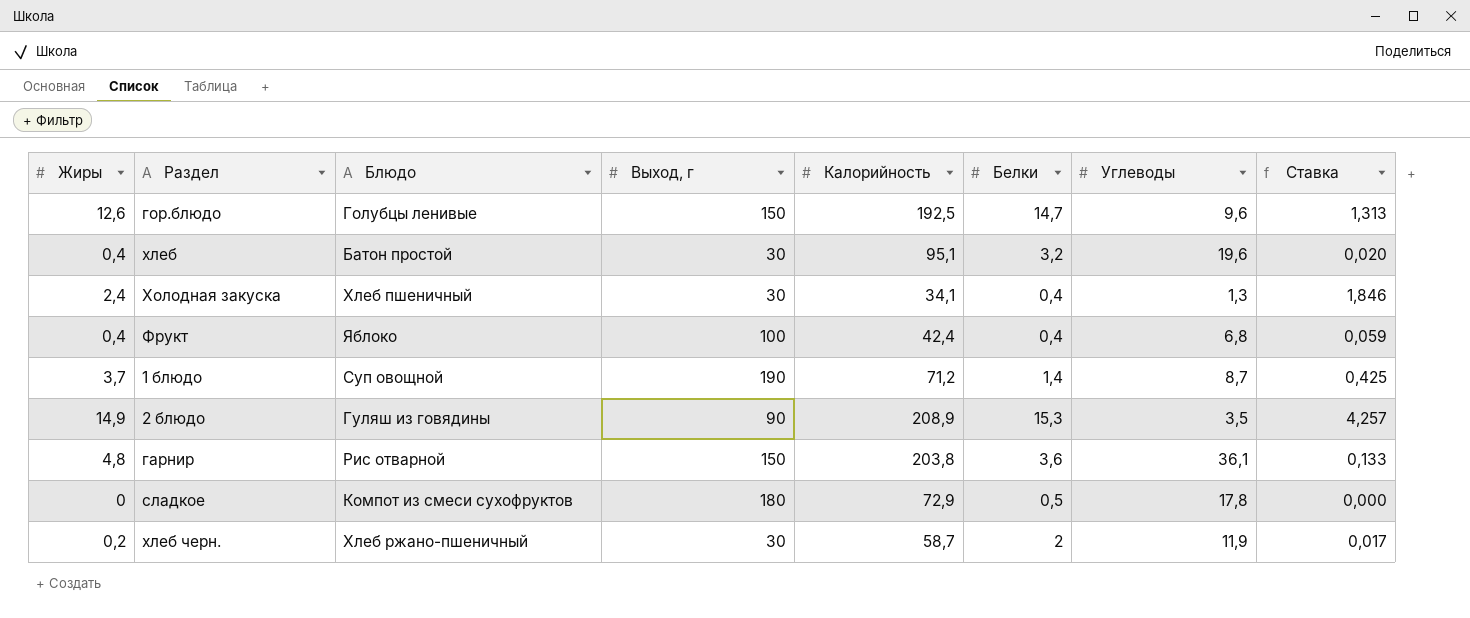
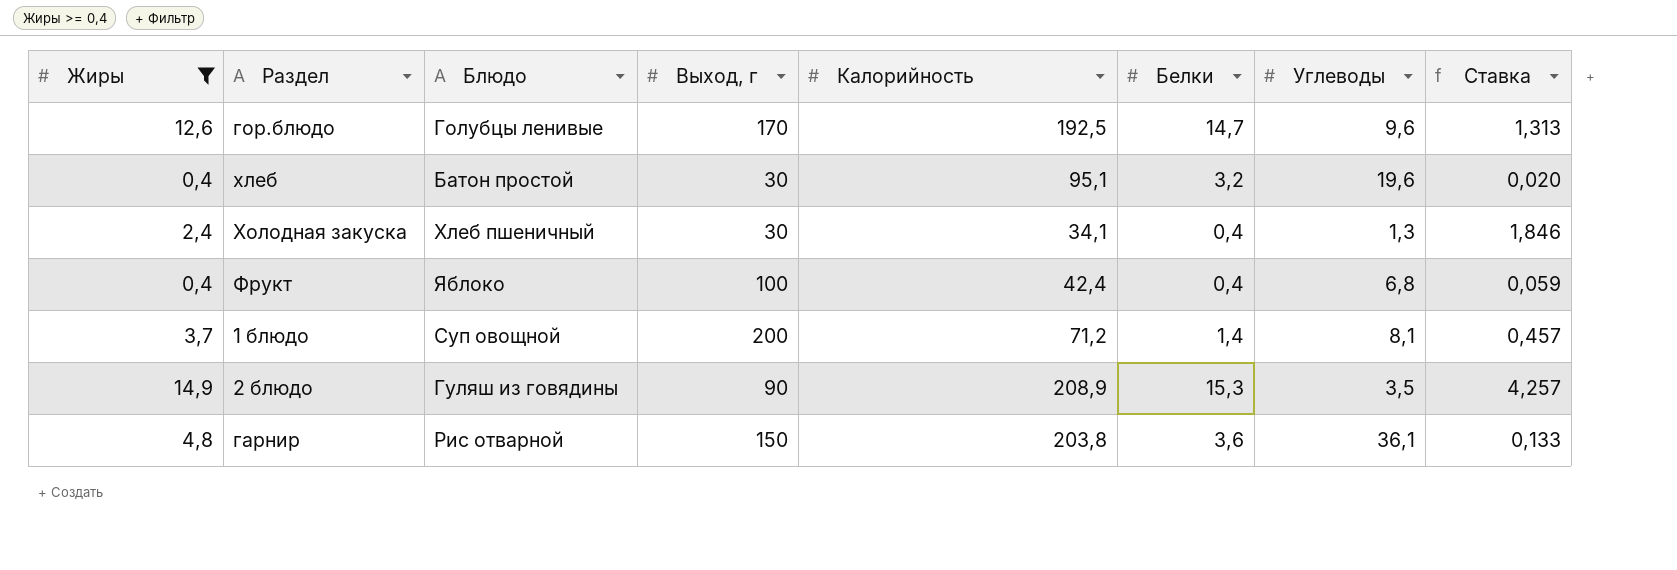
filter: none -> Жиры >= 0,4
гор.блюдо | Выход, г: 150 -> 170
1 блюдо | Выход, г: 190 -> 200
1 блюдо | Углеводы: 8,7 -> 8,1
1 блюдо | Ставка: 0,425 -> 0,457

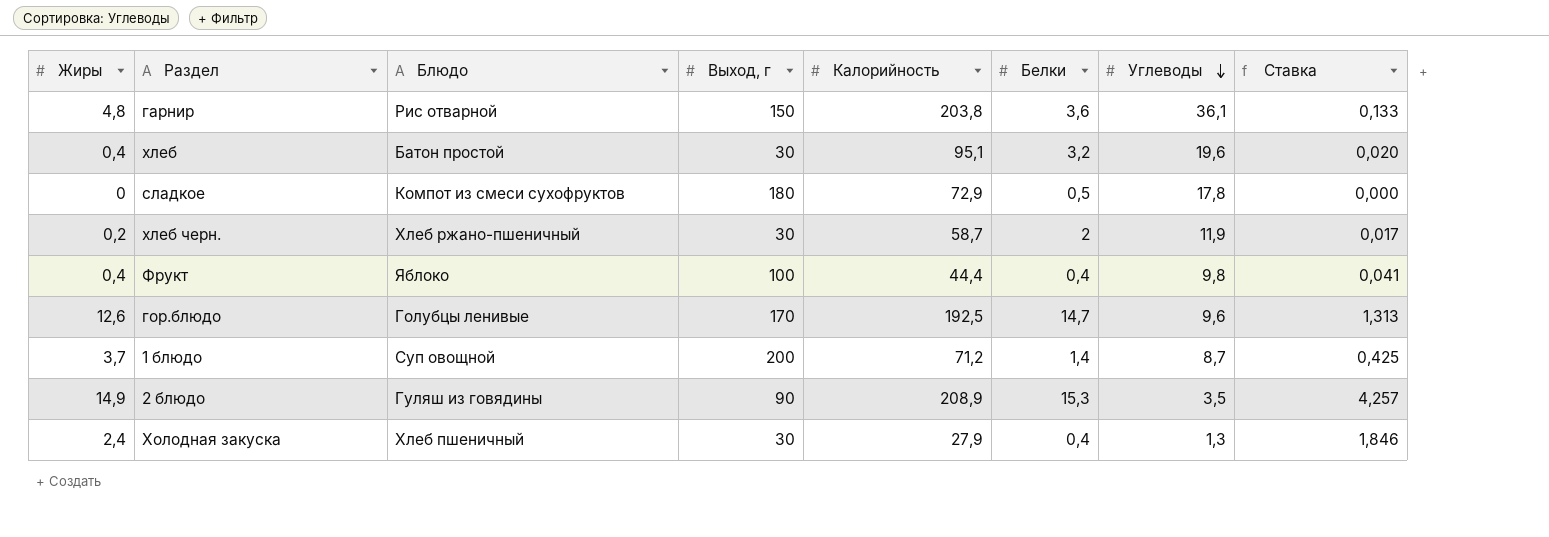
filter: Жиры >= 0,4 -> none
row order: none -> Углеводы descending
Фрукт | Калорийность: 42,4 -> 44,4
Фрукт | Углеводы: 6,8 -> 9,8
Фрукт | Ставка: 0,059 -> 0,041
1 блюдо | Углеводы: 8,1 -> 8,7
1 блюдо | Ставка: 0,457 -> 0,425
Холодная закуска | Калорийность: 34,1 -> 27,9

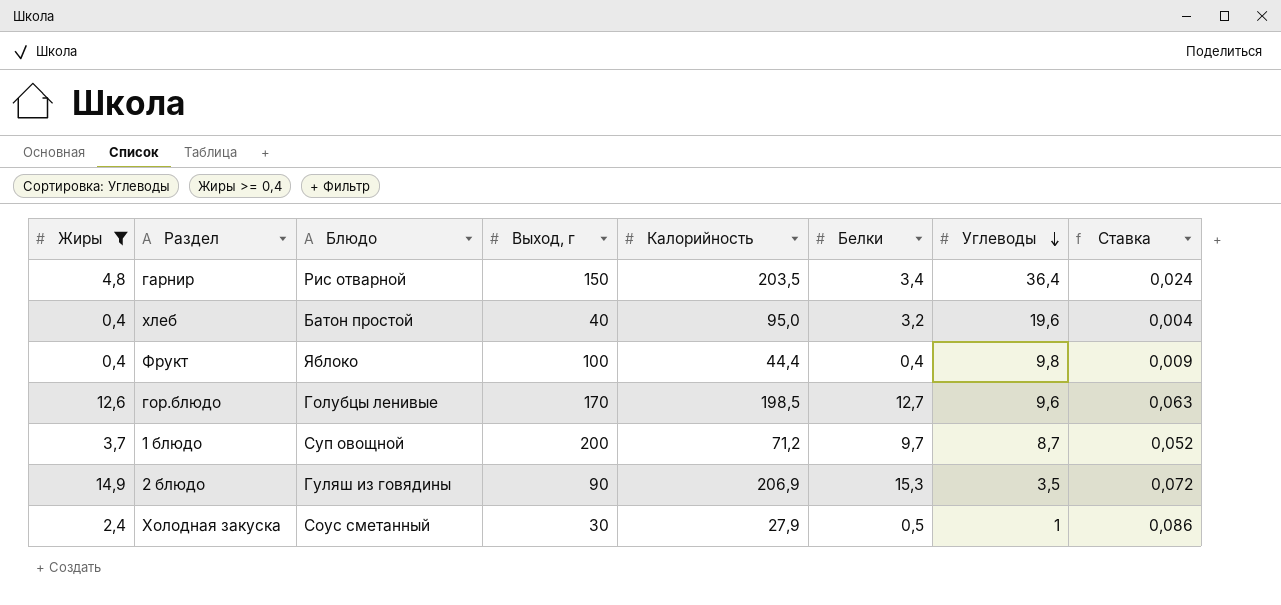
filter: none -> Жиры >= 0,4
column Ставка | formula: [Жиры] / [Углеводы] -> [Жиры] / [Калорийность]
гарнир | Калорийность: 203,8 -> 203,5
гарнир | Белки: 3,6 -> 3,4
гарнир | Углеводы: 36,1 -> 36,4
хлеб | Выход, г: 30 -> 40
хлеб | Калорийность: 95,1 -> 95,0
гор.блюдо | Калорийность: 192,5 -> 198,5
гор.блюдо | Белки: 14,7 -> 12,7
1 блюдо | Белки: 1,4 -> 9,7
2 блюдо | Калорийность: 208,9 -> 206,9
Холодная закуска | Блюдо: Хлеб пшеничный -> Соус сметанный
Холодная закуска | Белки: 0,4 -> 0,5
Холодная закуска | Углеводы: 1,3 -> 1

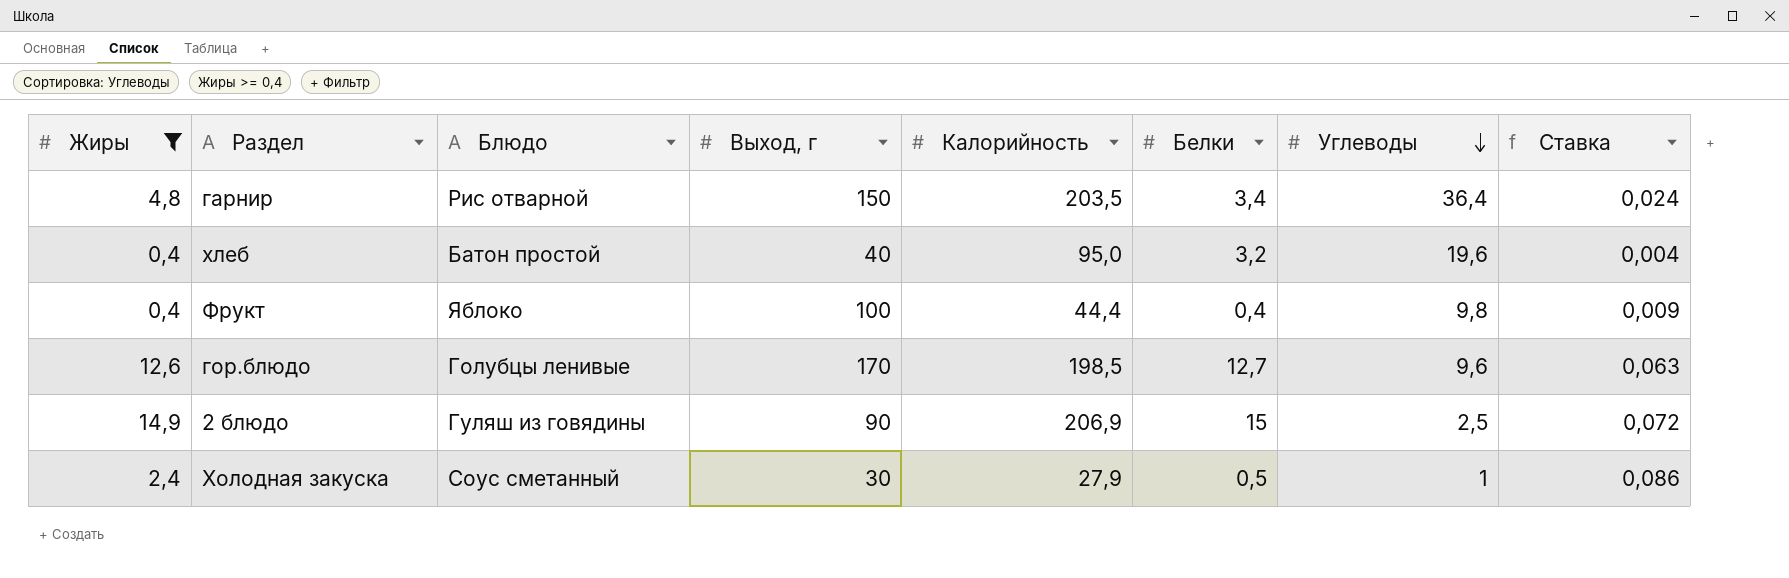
row 1 блюдо: 3,7 | Суп овощной | 200 | 71,2 | 9,7 | 8,7 | 0,052 -> none
2 блюдо | Белки: 15,3 -> 15
2 блюдо | Углеводы: 3,5 -> 2,5

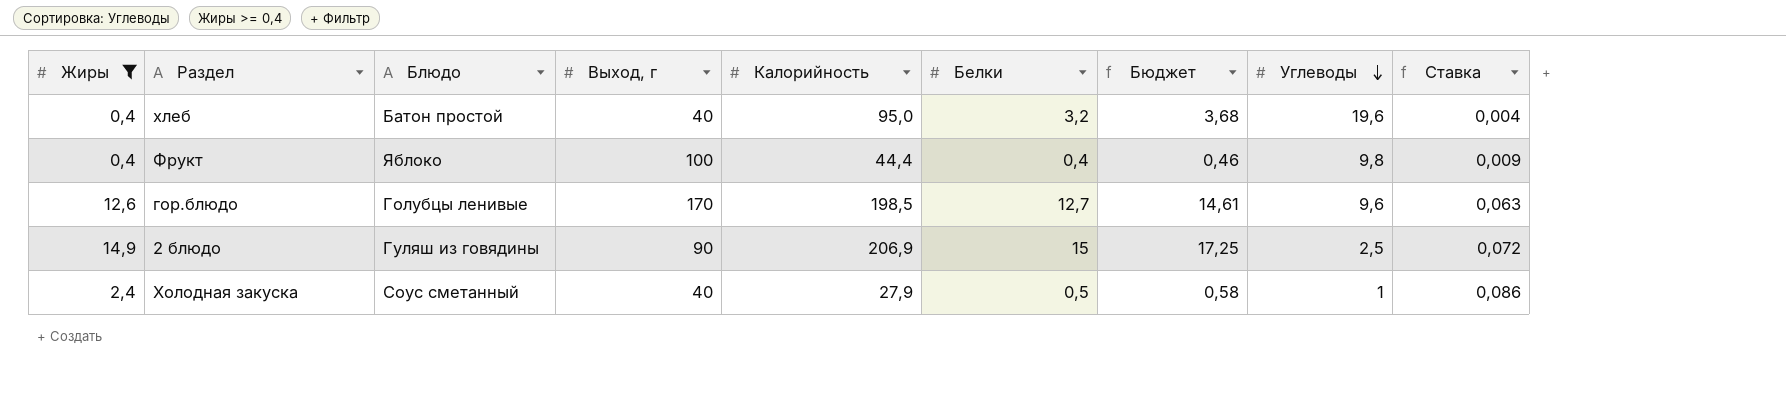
column Бюджет | formula: none -> [Белки] * 1,15
row гарнир: 4,8 | Рис отварной | 150 | 203,5 | 3,4 | 36,4 | 0,024 -> none
Холодная закуска | Выход, г: 30 -> 40

